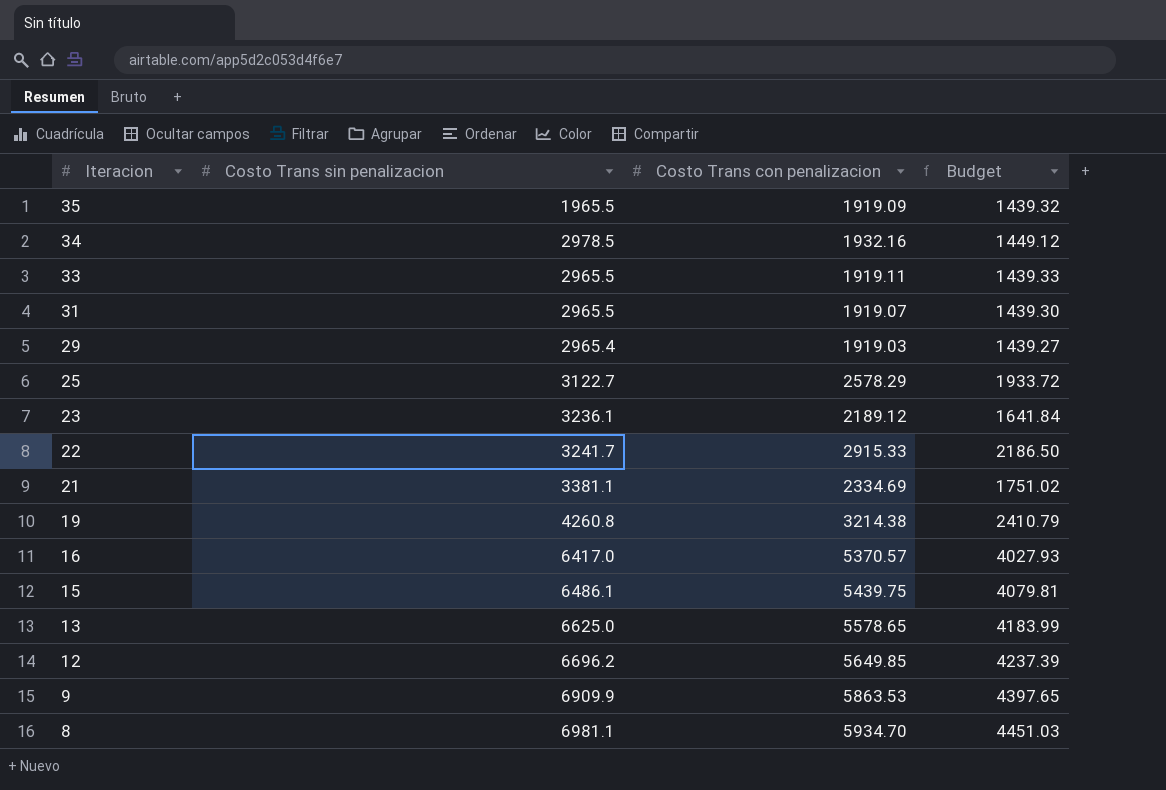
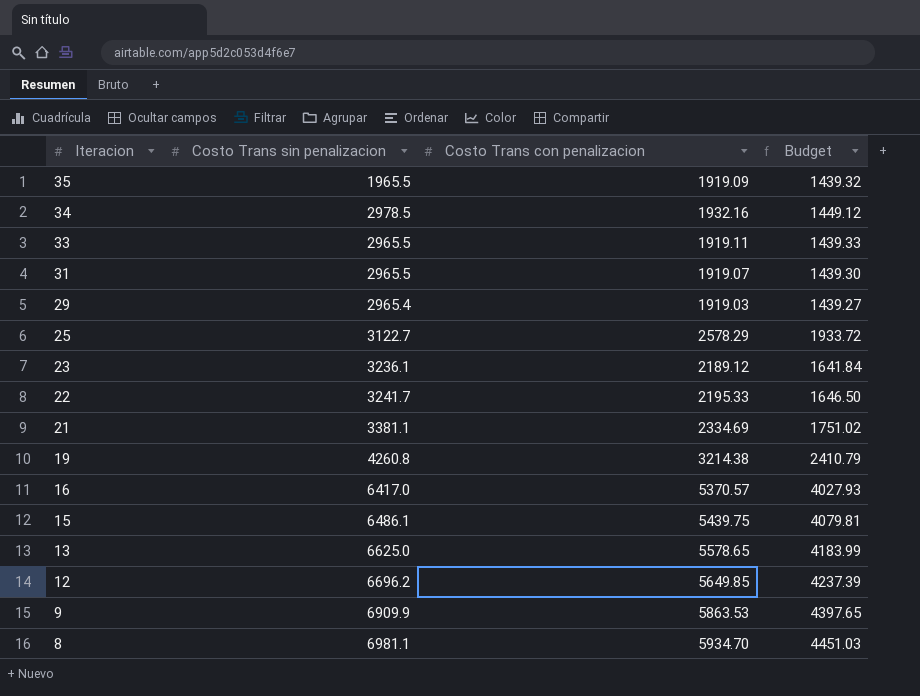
22 | Costo Trans con penalizacion: 2915.33 -> 2195.33
22 | Budget: 2186.50 -> 1646.50

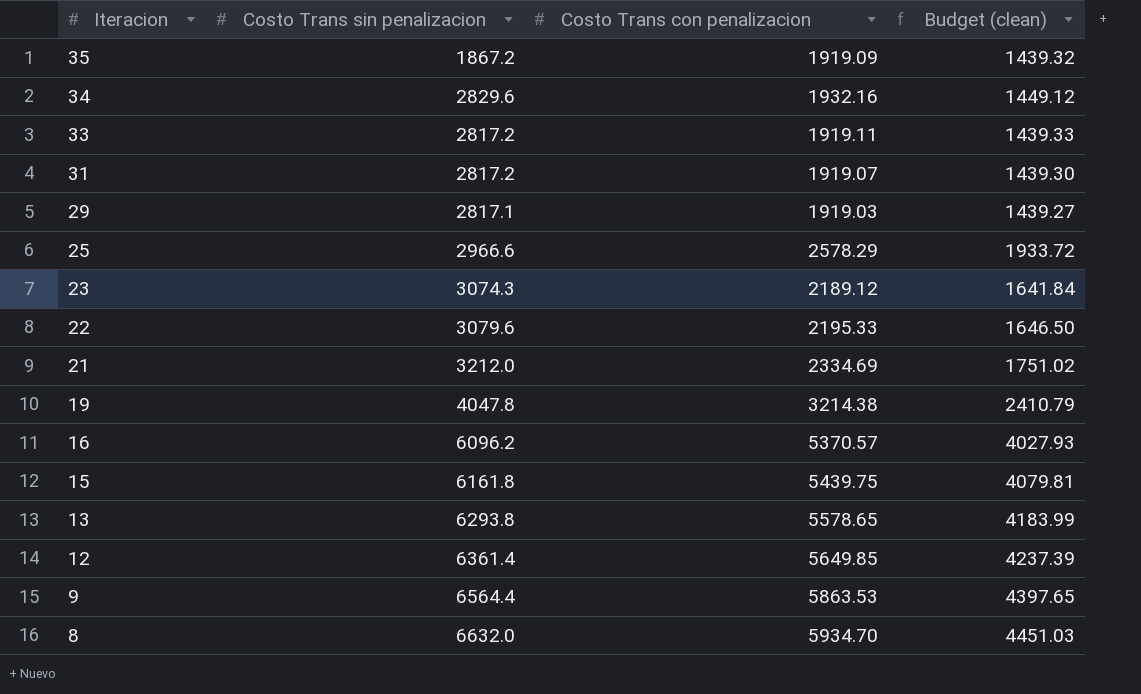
column name: Budget -> Budget (clean)
35 | Costo Trans sin penalizacion: 1965.5 -> 1867.2
34 | Costo Trans sin penalizacion: 2978.5 -> 2829.6
33 | Costo Trans sin penalizacion: 2965.5 -> 2817.2
31 | Costo Trans sin penalizacion: 2965.5 -> 2817.2
29 | Costo Trans sin penalizacion: 2965.4 -> 2817.1
25 | Costo Trans sin penalizacion: 3122.7 -> 2966.6
23 | Costo Trans sin penalizacion: 3236.1 -> 3074.3
22 | Costo Trans sin penalizacion: 3241.7 -> 3079.6
21 | Costo Trans sin penalizacion: 3381.1 -> 3212.0
19 | Costo Trans sin penalizacion: 4260.8 -> 4047.8
16 | Costo Trans sin penalizacion: 6417.0 -> 6096.2
15 | Costo Trans sin penalizacion: 6486.1 -> 6161.8
13 | Costo Trans sin penalizacion: 6625.0 -> 6293.8
12 | Costo Trans sin penalizacion: 6696.2 -> 6361.4
9 | Costo Trans sin penalizacion: 6909.9 -> 6564.4
8 | Costo Trans sin penalizacion: 6981.1 -> 6632.0

